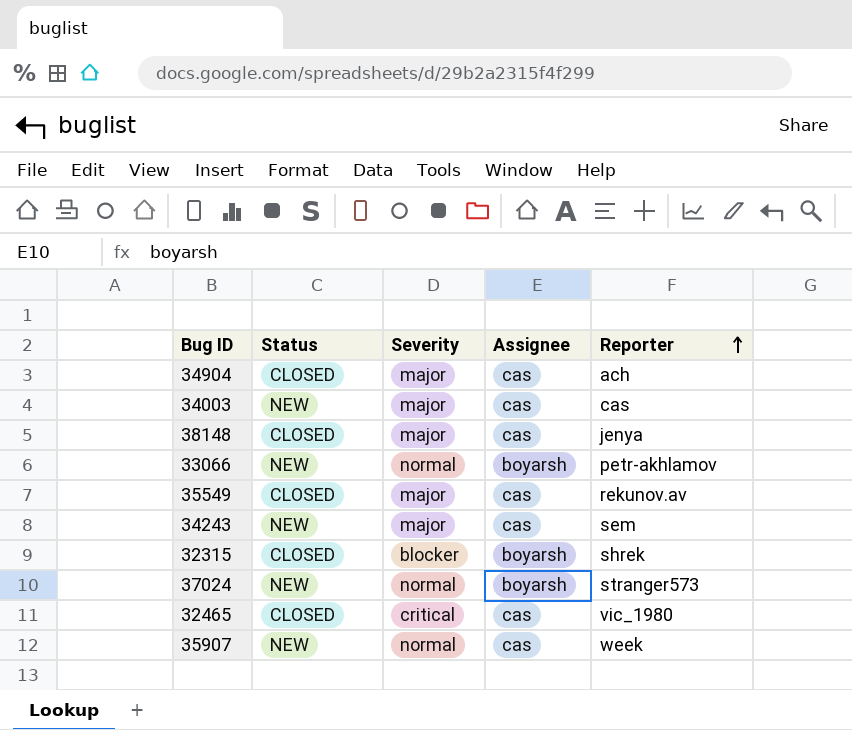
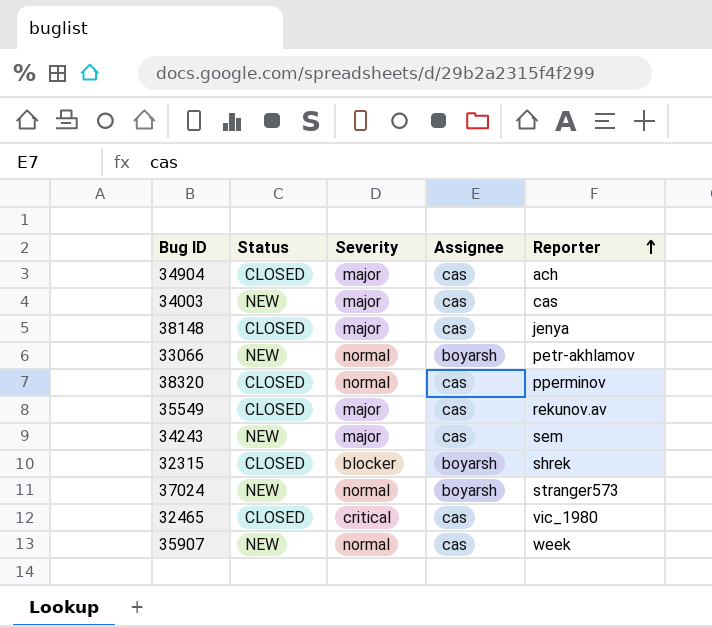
row 38320: none -> CLOSED | normal | cas | pperminov

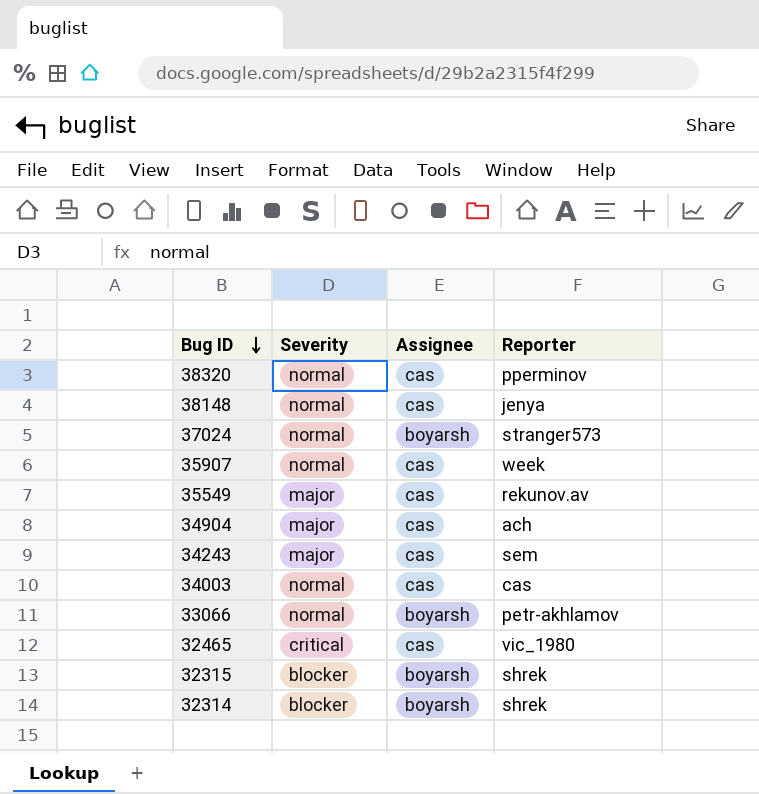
row order: Reporter ascending -> Bug ID descending
column Status | position: 2 -> none
38148 | Severity: major -> normal
34003 | Severity: major -> normal
row 32314: none -> blocker | boyarsh | shrek

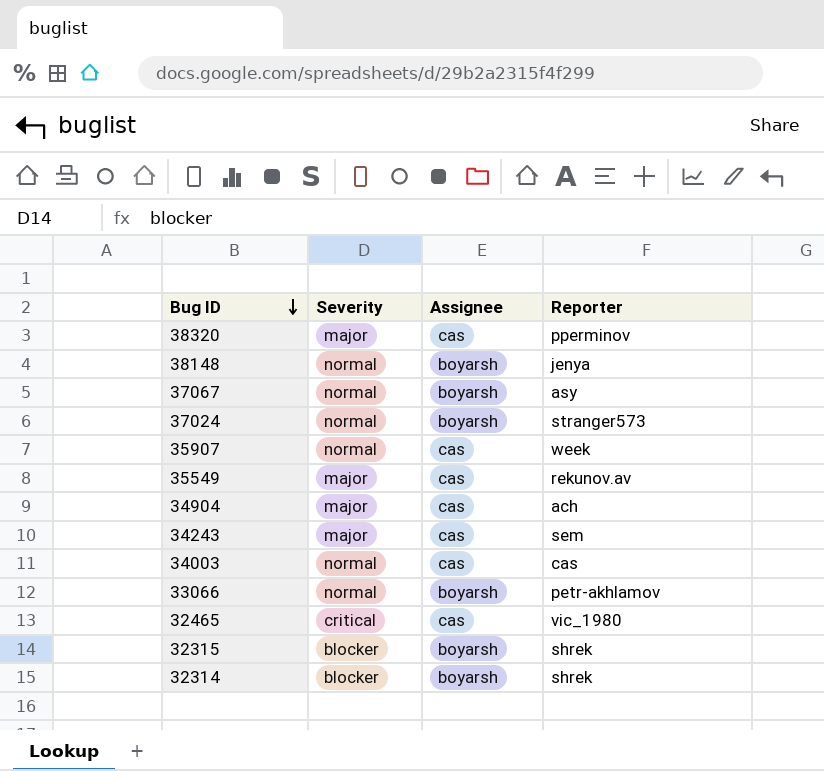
38320 | Severity: normal -> major
38148 | Assignee: cas -> boyarsh
row 37067: none -> normal | boyarsh | asy

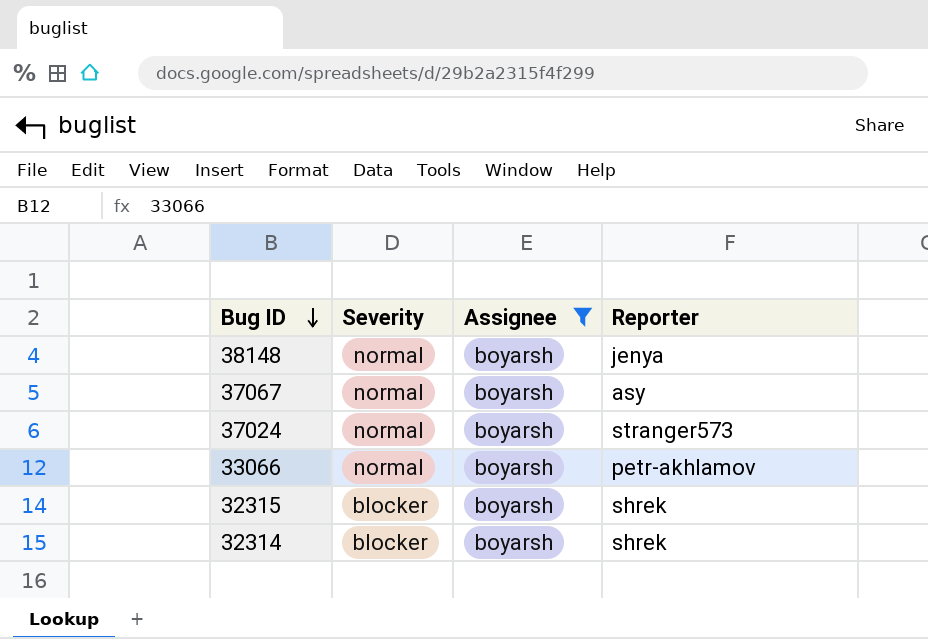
filter: none -> Assignee = boyarsh

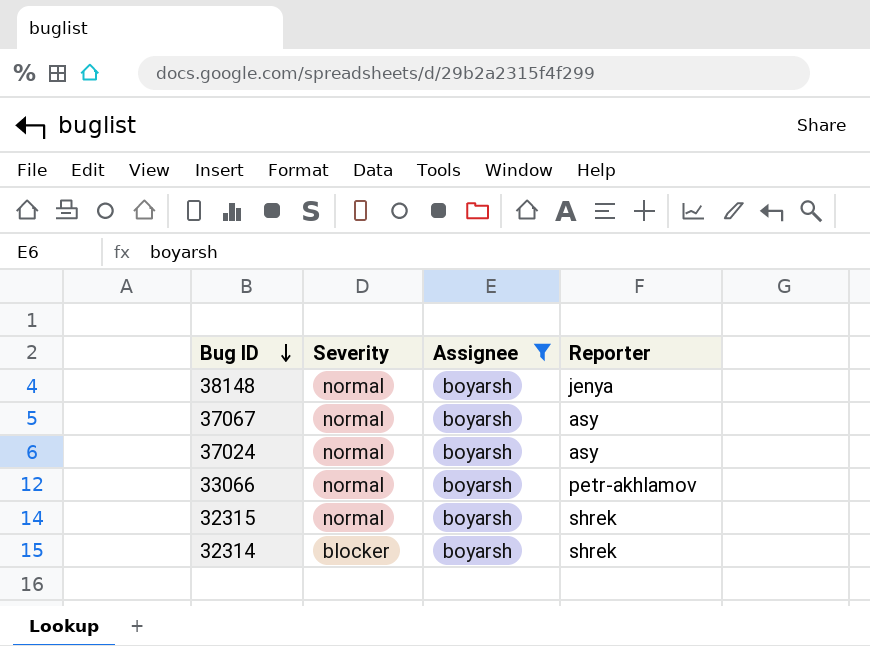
37024 | Reporter: stranger573 -> asy
32315 | Severity: blocker -> normal

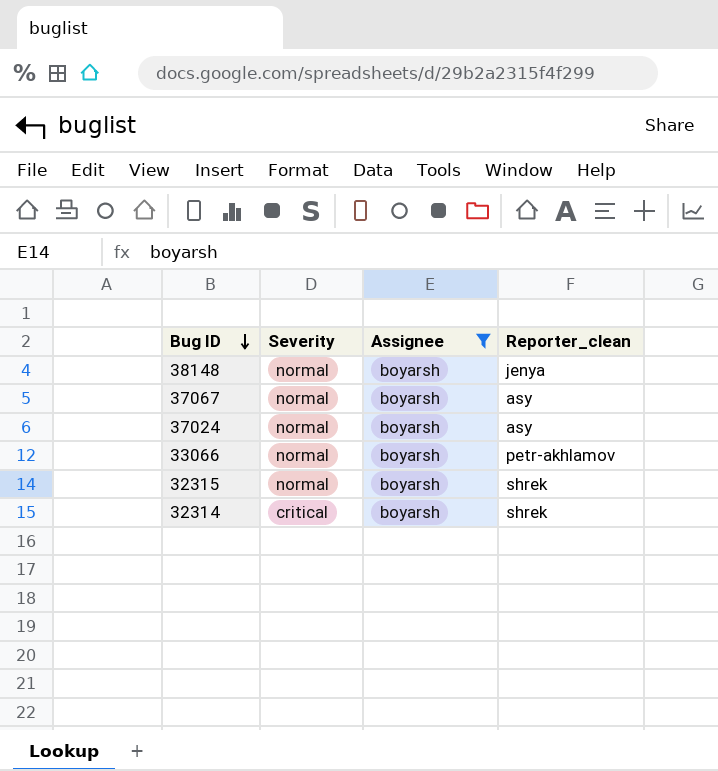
column name: Reporter -> Reporter_clean
32314 | Severity: blocker -> critical

